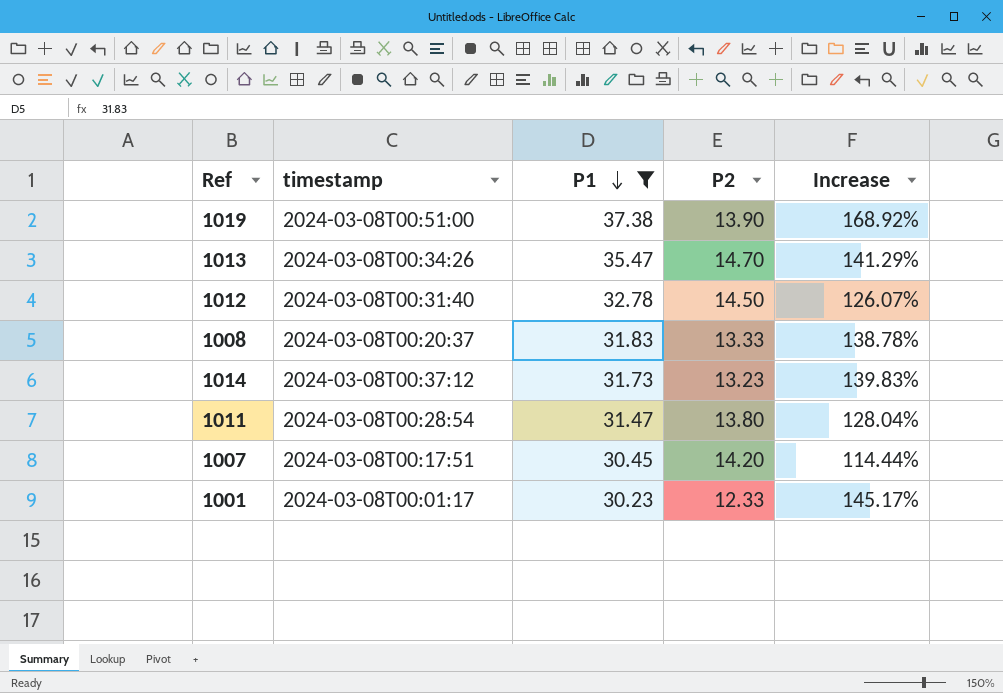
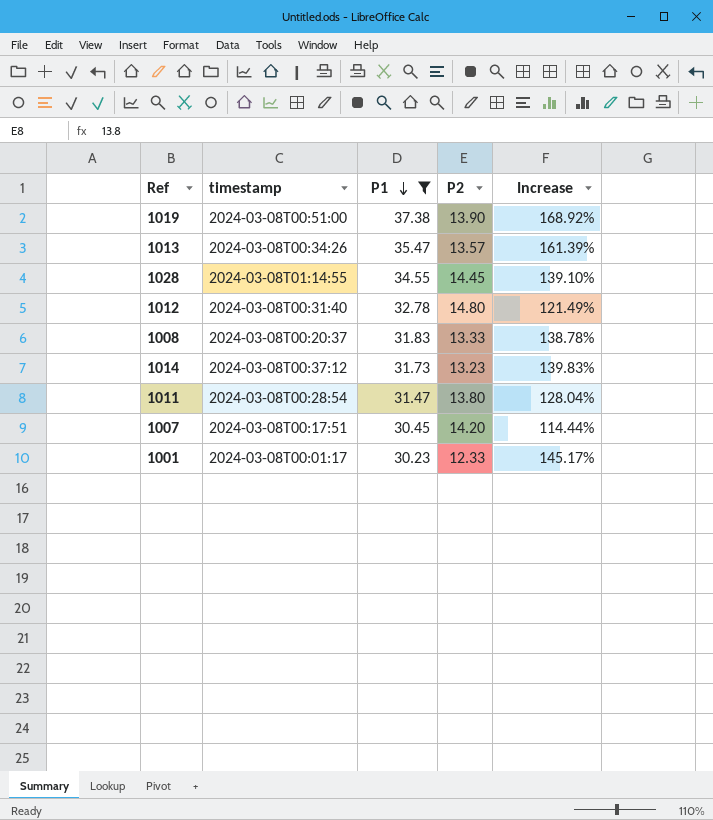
1013 | P2: 14.70 -> 13.57
1013 | Increase: 141.29% -> 161.39%
row 1028: none -> 2024-03-08T01:14:55 | 34.55 | 14.45 | 139.10%
1012 | P2: 14.50 -> 14.80
1012 | Increase: 126.07% -> 121.49%

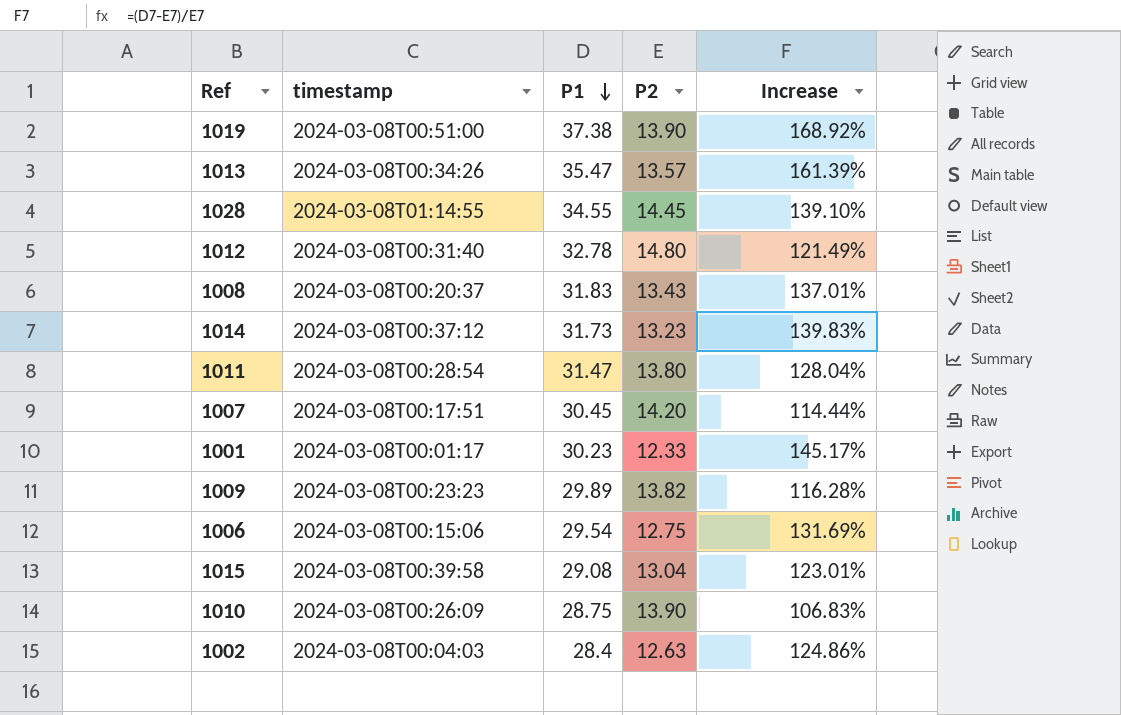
filter: P1 >= 30.23 -> none
1008 | P2: 13.33 -> 13.43
1008 | Increase: 138.78% -> 137.01%

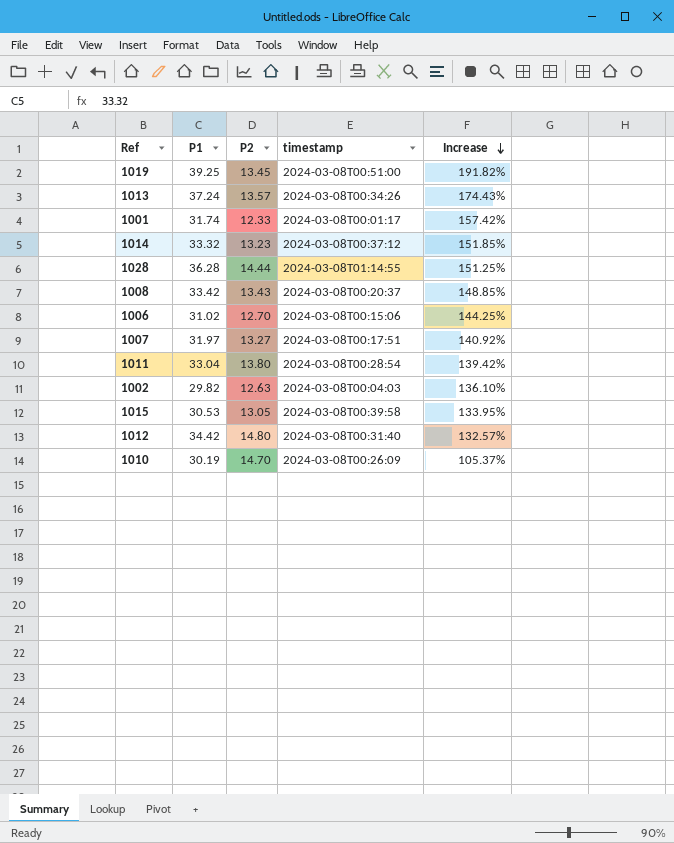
row order: P1 descending -> Increase descending
column timestamp | position: 2 -> 4
row 1009: 2024-03-08T00:23:23 | 29.89 | 13.82 | 116.28% -> none
1019 | P1: 37.38 -> 39.25
1019 | P2: 13.90 -> 13.45
1019 | Increase: 168.92% -> 191.82%
1013 | P1: 35.47 -> 37.24
1013 | Increase: 161.39% -> 174.43%
1001 | P1: 30.23 -> 31.74
1001 | Increase: 145.17% -> 157.42%
1014 | P1: 31.73 -> 33.32
1014 | Increase: 139.83% -> 151.85%
1028 | P1: 34.55 -> 36.28
1028 | P2: 14.45 -> 14.44
1028 | Increase: 139.10% -> 151.25%
1008 | P1: 31.83 -> 33.42
1008 | Increase: 137.01% -> 148.85%
1006 | P1: 29.54 -> 31.02
1006 | P2: 12.75 -> 12.70
1006 | Increase: 131.69% -> 144.25%
1007 | P1: 30.45 -> 31.97
1007 | P2: 14.20 -> 13.27
1007 | Increase: 114.44% -> 140.92%
1011 | P1: 31.47 -> 33.04
1011 | Increase: 128.04% -> 139.42%
1002 | P1: 28.4 -> 29.82
1002 | Increase: 124.86% -> 136.10%
1015 | P1: 29.08 -> 30.53
1015 | P2: 13.04 -> 13.05
1015 | Increase: 123.01% -> 133.95%
1012 | P1: 32.78 -> 34.42
1012 | Increase: 121.49% -> 132.57%
1010 | P1: 28.75 -> 30.19
1010 | P2: 13.90 -> 14.70
1010 | Increase: 106.83% -> 105.37%

